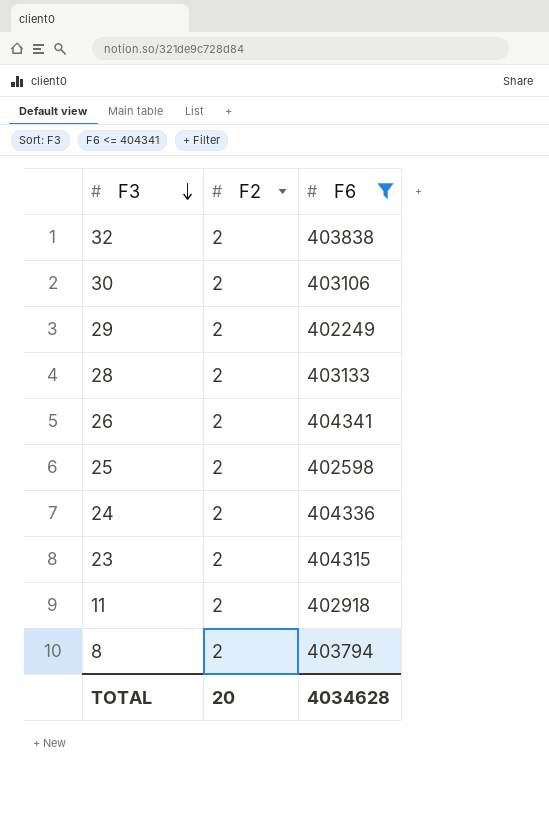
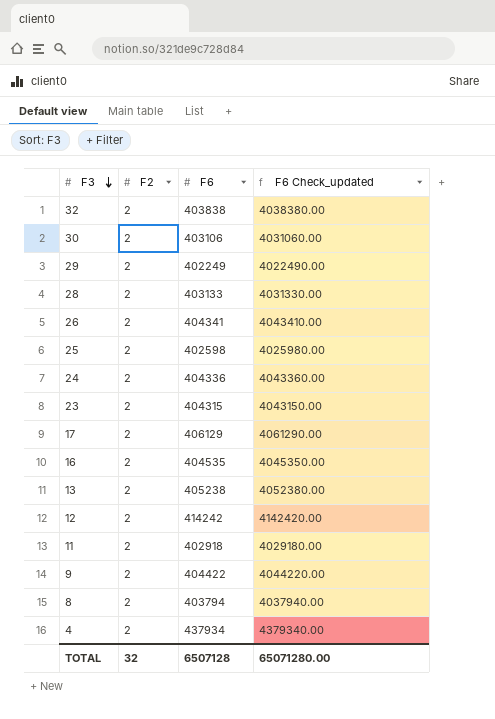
filter: F6 <= 404341 -> none
column F6 Check_updated | formula: none -> [F6] * 10
TOTAL | F2: 20 -> 32
TOTAL | F6: 4034628 -> 6507128

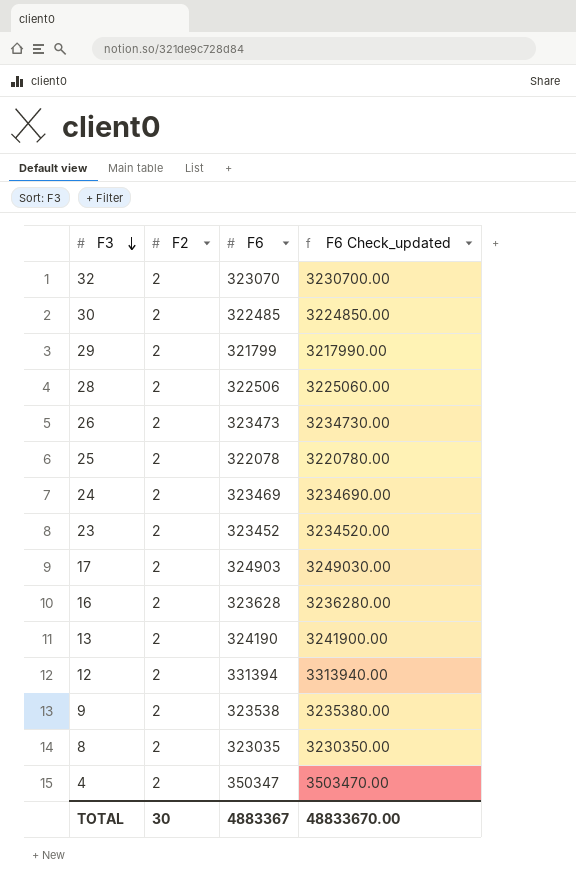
row 11: 2 | 402918 | 4029180.00 -> none
32 | F6: 403838 -> 323070
32 | F6 Check_updated: 4038380.00 -> 3230700.00
30 | F6: 403106 -> 322485
30 | F6 Check_updated: 4031060.00 -> 3224850.00
29 | F6: 402249 -> 321799
29 | F6 Check_updated: 4022490.00 -> 3217990.00
28 | F6: 403133 -> 322506
28 | F6 Check_updated: 4031330.00 -> 3225060.00
26 | F6: 404341 -> 323473
26 | F6 Check_updated: 4043410.00 -> 3234730.00
25 | F6: 402598 -> 322078
25 | F6 Check_updated: 4025980.00 -> 3220780.00
24 | F6: 404336 -> 323469
24 | F6 Check_updated: 4043360.00 -> 3234690.00
23 | F6: 404315 -> 323452
23 | F6 Check_updated: 4043150.00 -> 3234520.00
17 | F6: 406129 -> 324903
17 | F6 Check_updated: 4061290.00 -> 3249030.00
16 | F6: 404535 -> 323628
16 | F6 Check_updated: 4045350.00 -> 3236280.00
13 | F6: 405238 -> 324190
13 | F6 Check_updated: 4052380.00 -> 3241900.00
12 | F6: 414242 -> 331394
12 | F6 Check_updated: 4142420.00 -> 3313940.00
9 | F6: 404422 -> 323538
9 | F6 Check_updated: 4044220.00 -> 3235380.00
8 | F6: 403794 -> 323035
8 | F6 Check_updated: 4037940.00 -> 3230350.00
4 | F6: 437934 -> 350347
4 | F6 Check_updated: 4379340.00 -> 3503470.00
TOTAL | F2: 32 -> 30
TOTAL | F6: 6507128 -> 4883367
TOTAL | F6 Check_updated: 65071280.00 -> 48833670.00

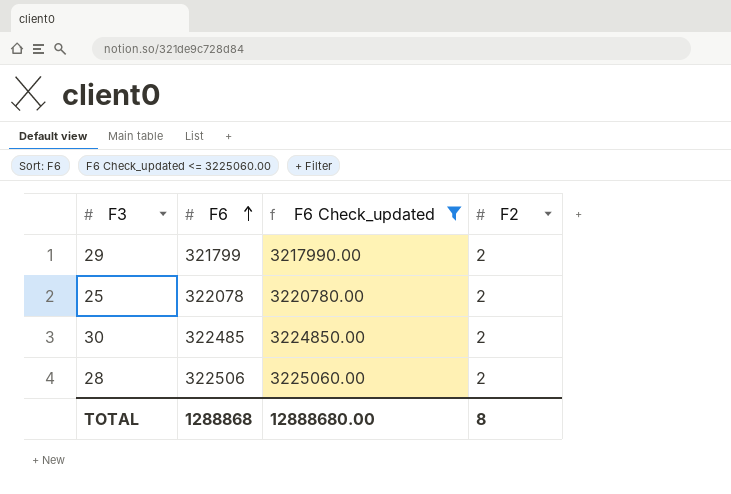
filter: none -> F6 Check_updated <= 3225060.00
row order: F3 descending -> F6 ascending
column F2 | position: 2 -> 4
TOTAL | F6: 4883367 -> 1288868
TOTAL | F6 Check_updated: 48833670.00 -> 12888680.00
TOTAL | F2: 30 -> 8

